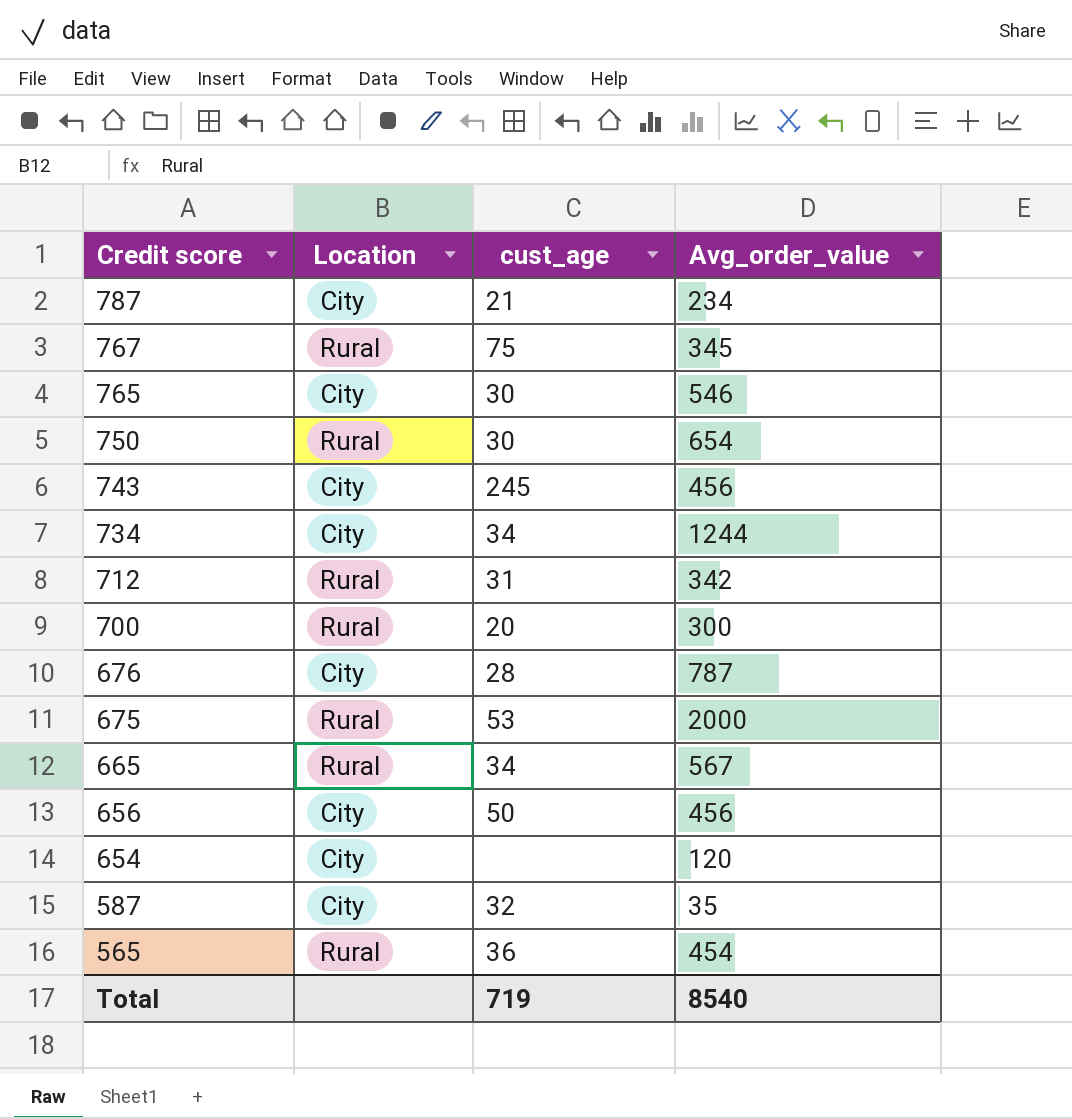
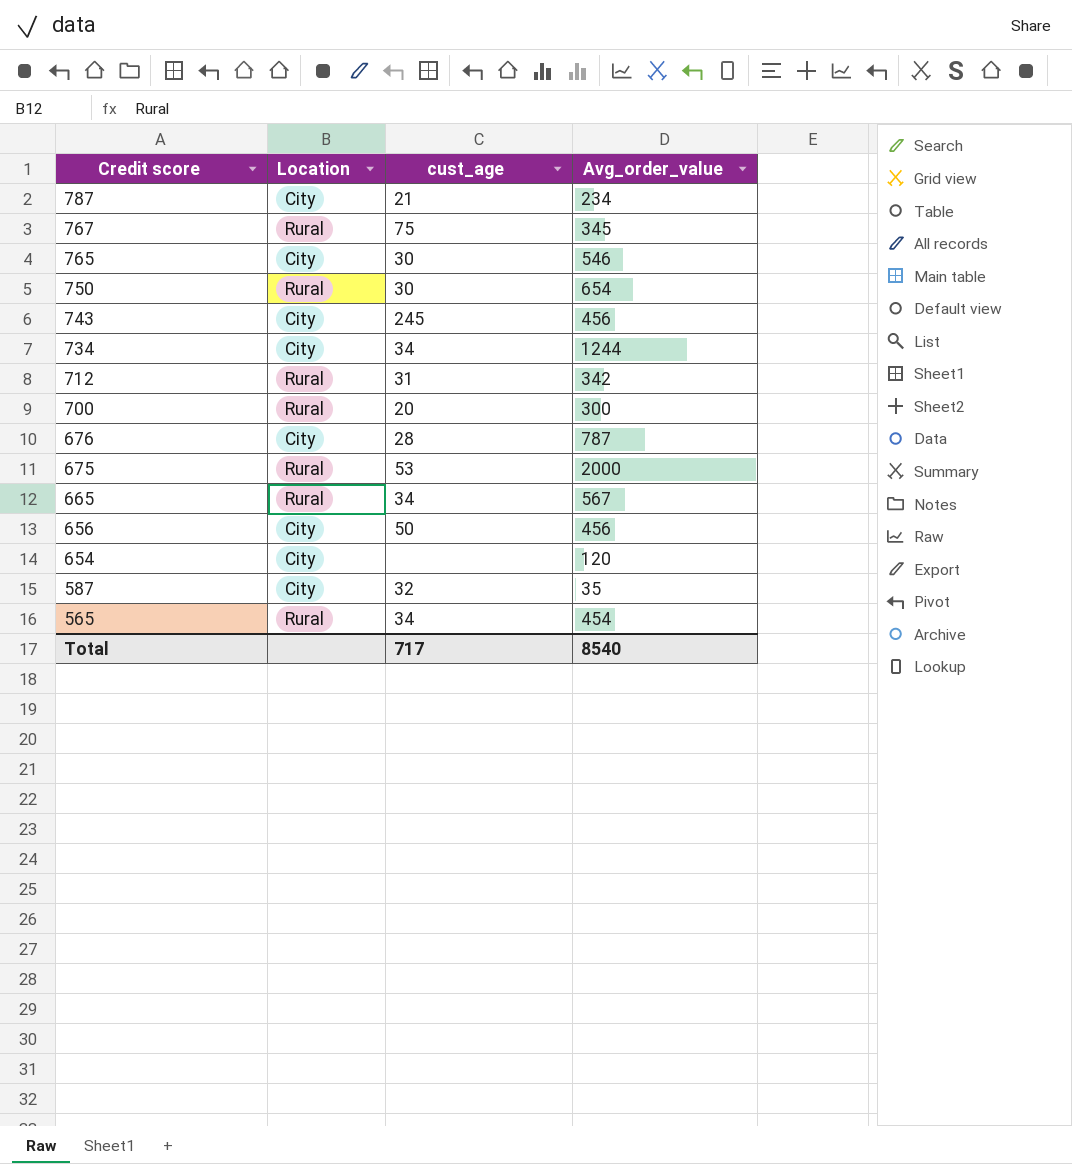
565 | cust_age: 36 -> 34
Total | cust_age: 719 -> 717

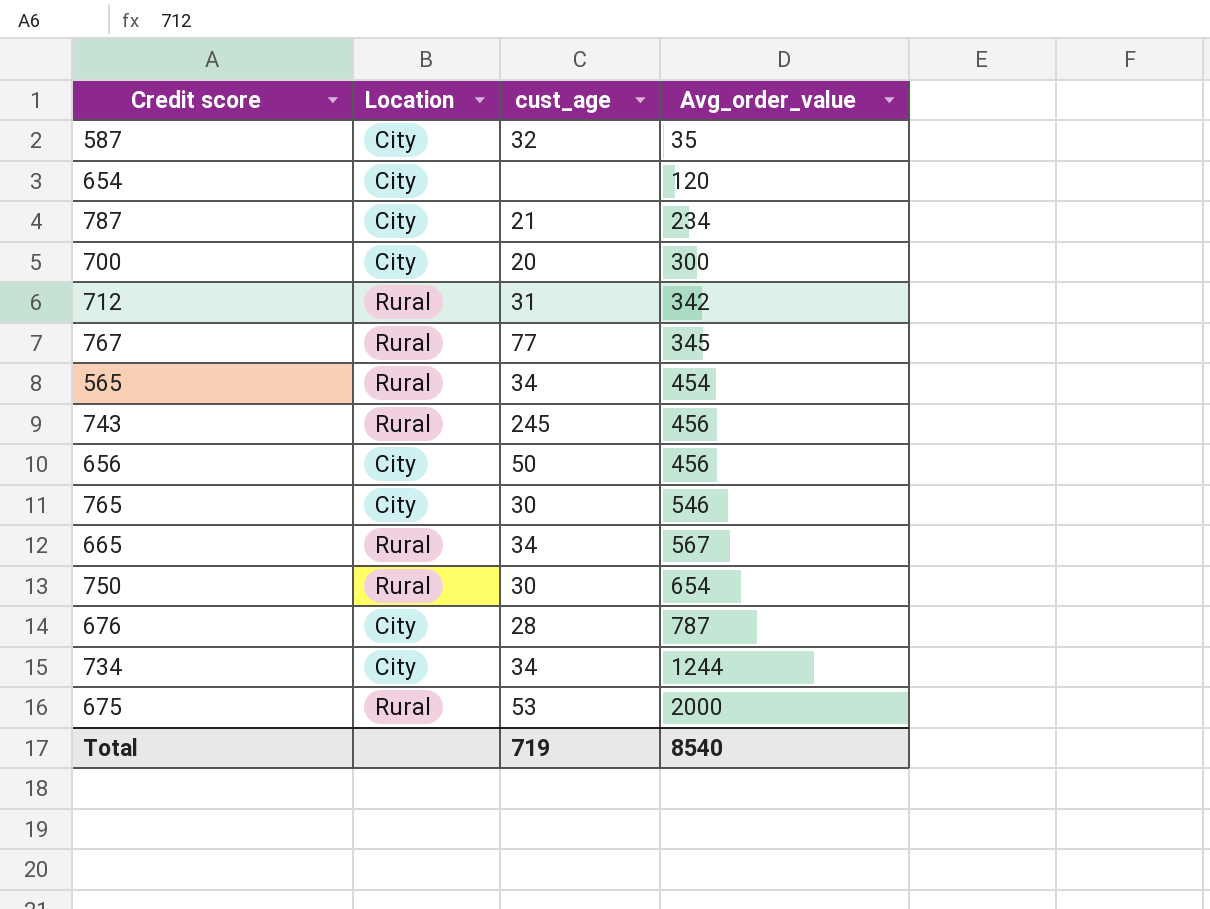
row order: Credit score descending -> Avg_order_value ascending
700 | Location: Rural -> City
767 | cust_age: 75 -> 77
743 | Location: City -> Rural
Total | cust_age: 717 -> 719

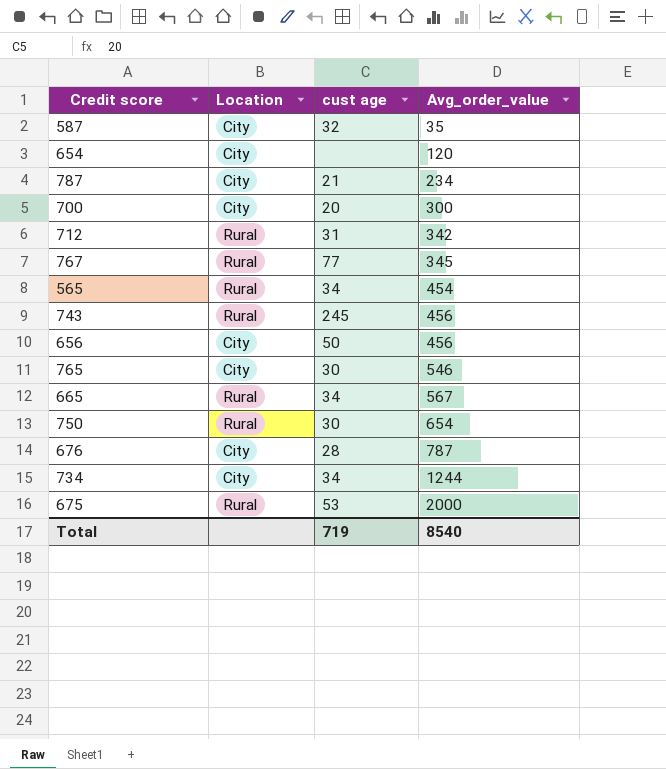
column name: cust_age -> cust age

